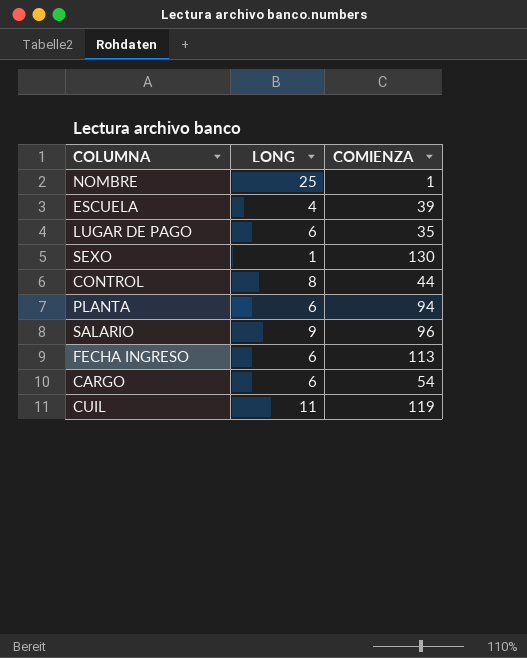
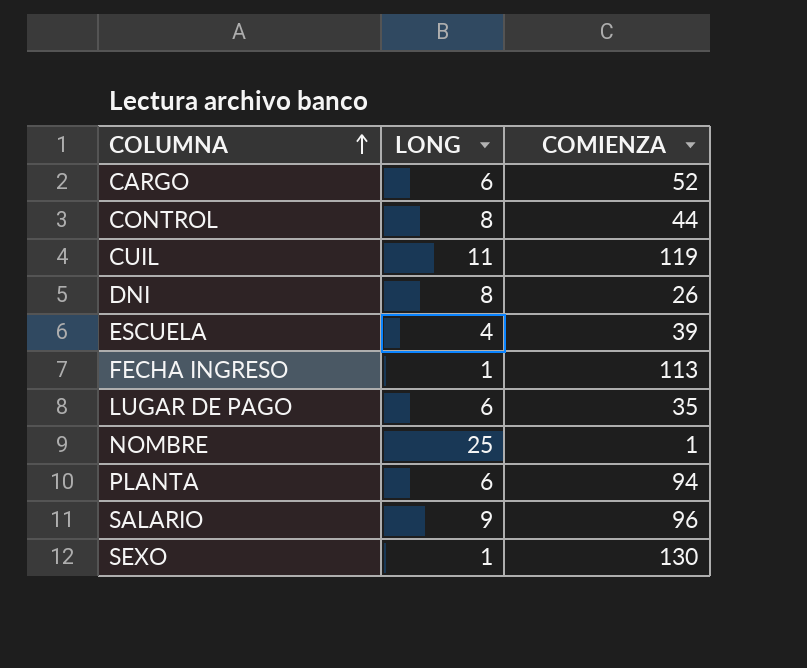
row order: none -> COLUMNA ascending
CARGO | COMIENZA: 54 -> 52
row DNI: none -> 8 | 26
FECHA INGRESO | LONG: 6 -> 1

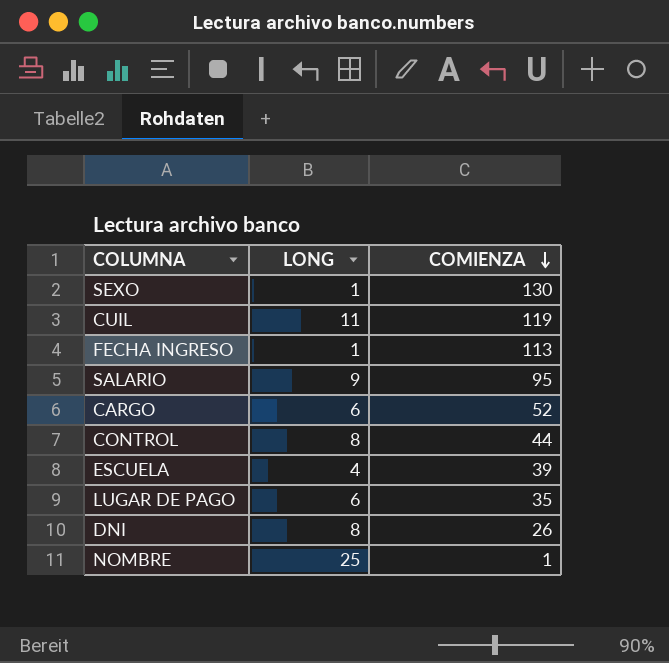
row order: COLUMNA ascending -> COMIENZA descending
row PLANTA: 6 | 94 -> none
SALARIO | COMIENZA: 96 -> 95

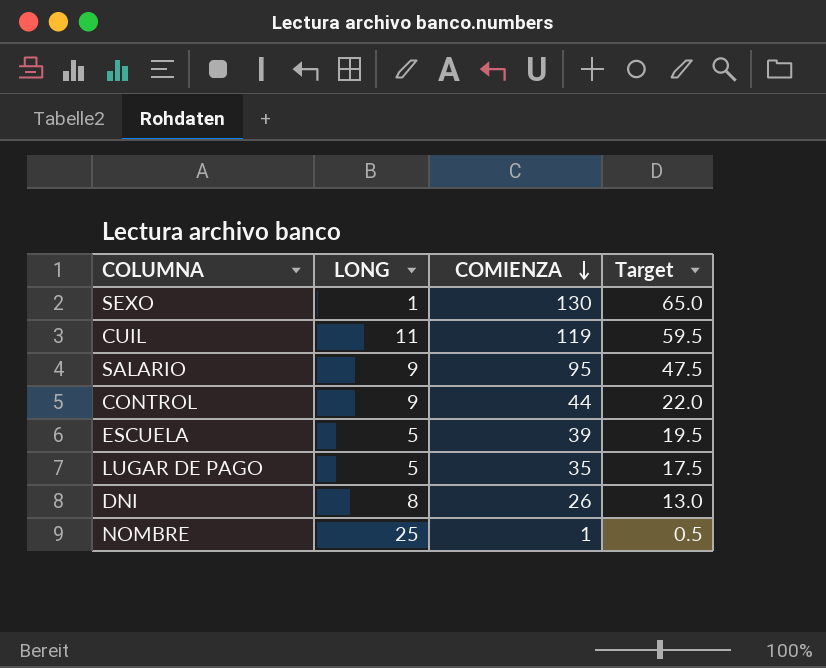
column Target | formula: none -> [COMIENZA] * 0.5
row FECHA INGRESO: 1 | 113 -> none
row CARGO: 6 | 52 -> none
CONTROL | LONG: 8 -> 9
ESCUELA | LONG: 4 -> 5
LUGAR DE PAGO | LONG: 6 -> 5

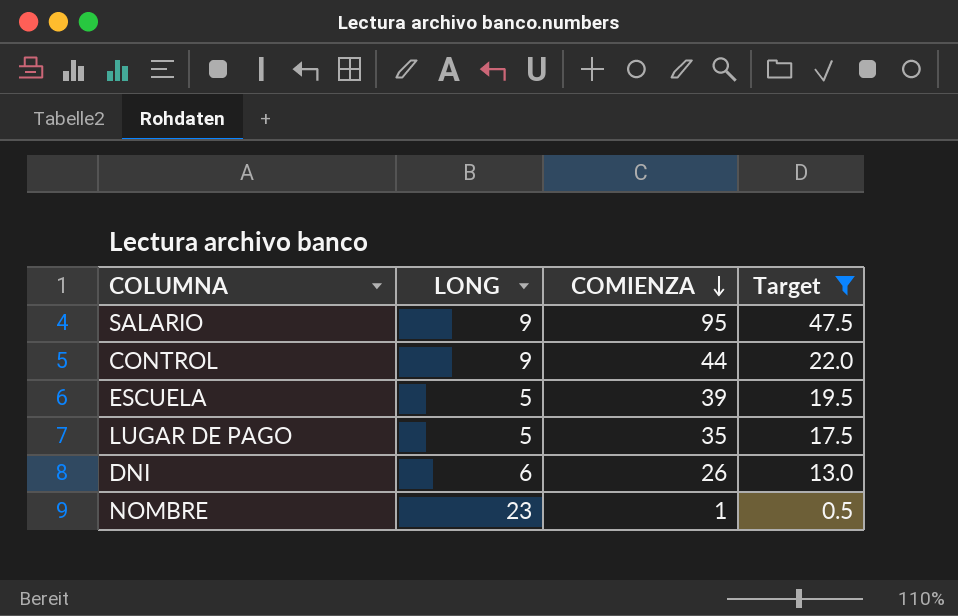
filter: none -> Target <= 47.5
DNI | LONG: 8 -> 6
NOMBRE | LONG: 25 -> 23

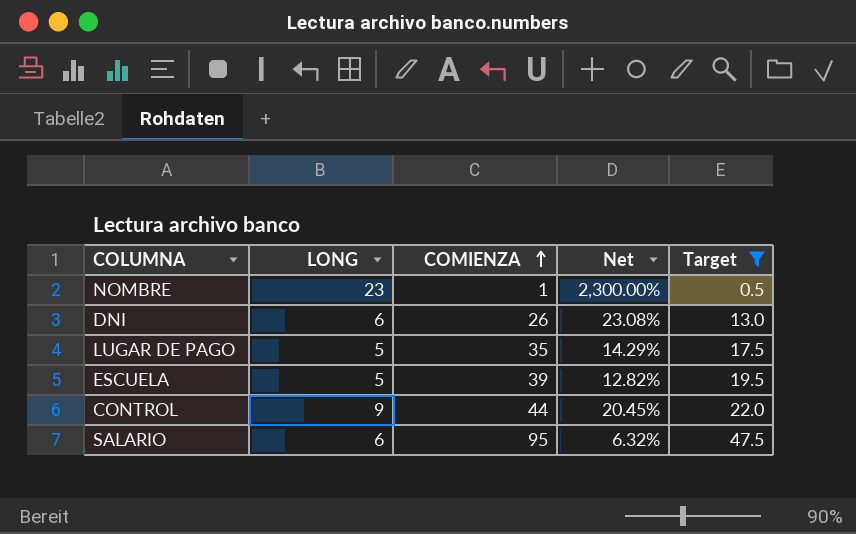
row order: COMIENZA descending -> COMIENZA ascending
column Net | formula: none -> [LONG] / [COMIENZA]
SALARIO | LONG: 9 -> 6

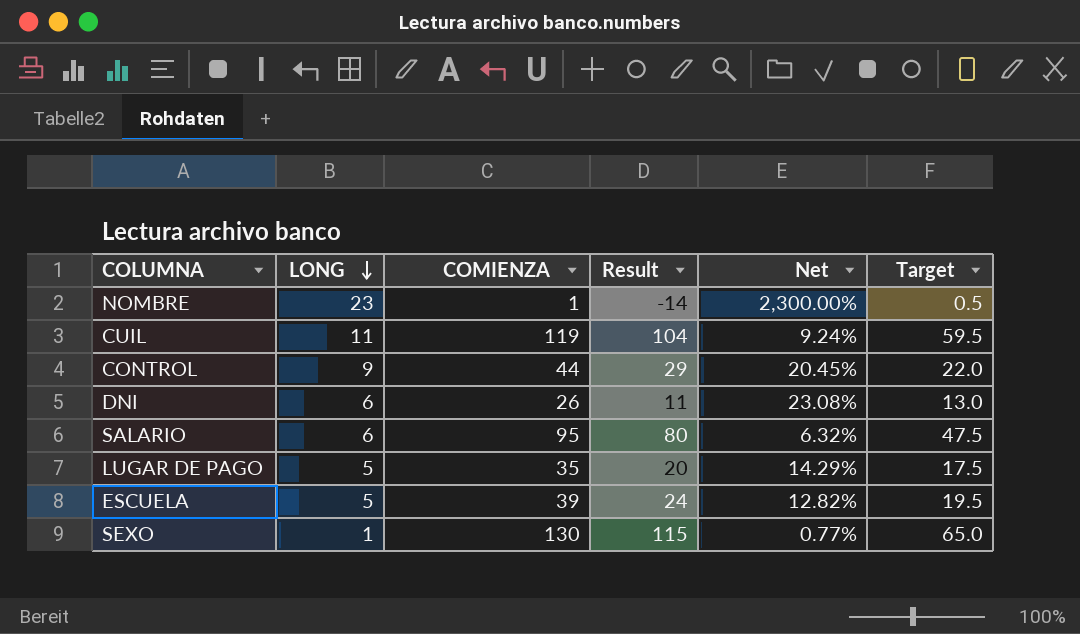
filter: Target <= 47.5 -> none
row order: COMIENZA ascending -> LONG descending
column Result | formula: none -> [COMIENZA] - 15

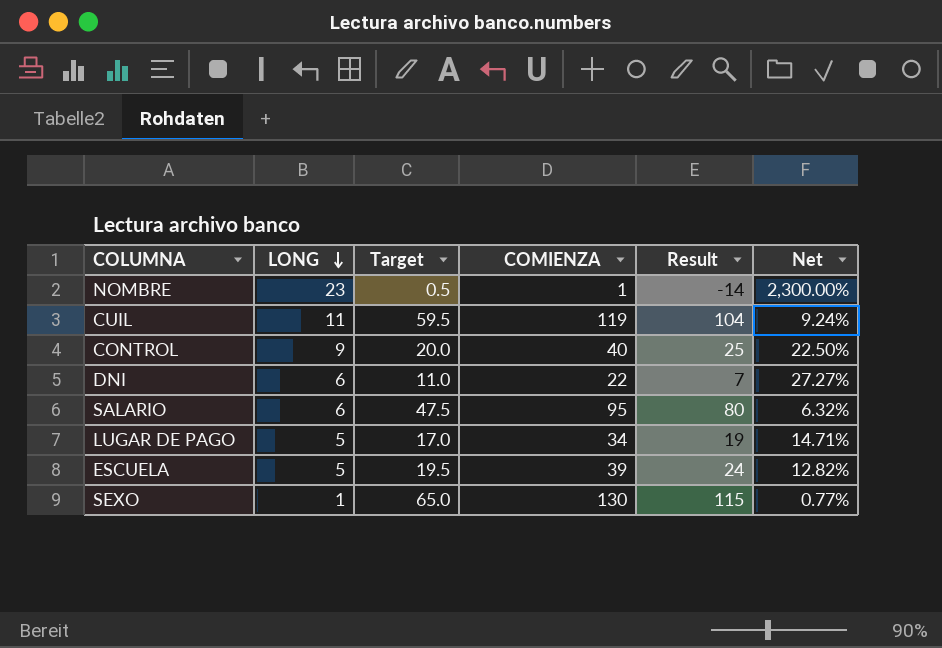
column Target | position: 6 -> 3
CONTROL | Target: 22.0 -> 20.0
CONTROL | COMIENZA: 44 -> 40
CONTROL | Result: 29 -> 25
CONTROL | Net: 20.45% -> 22.50%
DNI | Target: 13.0 -> 11.0
DNI | COMIENZA: 26 -> 22
DNI | Result: 11 -> 7
DNI | Net: 23.08% -> 27.27%
LUGAR DE PAGO | Target: 17.5 -> 17.0
LUGAR DE PAGO | COMIENZA: 35 -> 34
LUGAR DE PAGO | Result: 20 -> 19
LUGAR DE PAGO | Net: 14.29% -> 14.71%

